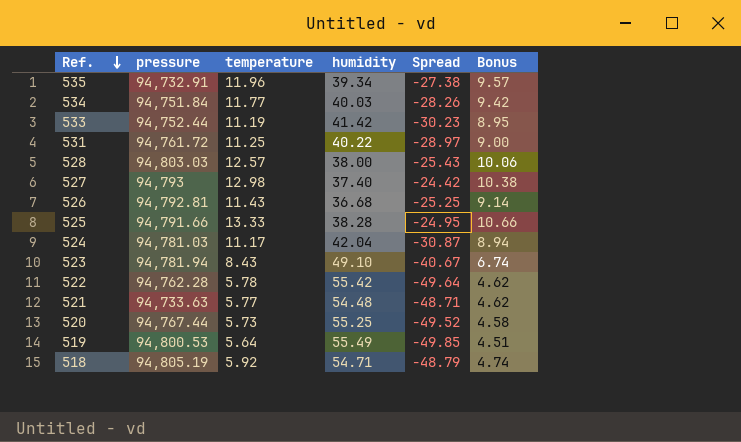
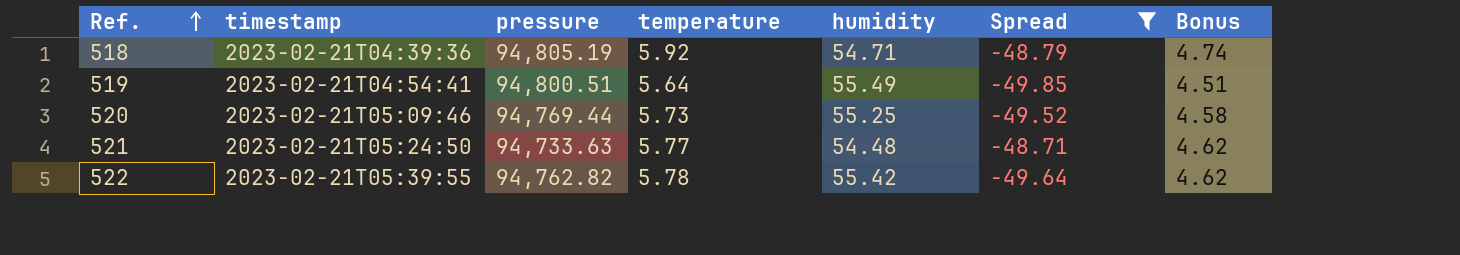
filter: none -> Spread <= -48.71
row order: Ref. descending -> Ref. ascending
column timestamp | position: none -> 2
519 | pressure: 94,800.53 -> 94,800.51
520 | pressure: 94,767.44 -> 94,769.44
522 | pressure: 94,762.28 -> 94,762.82

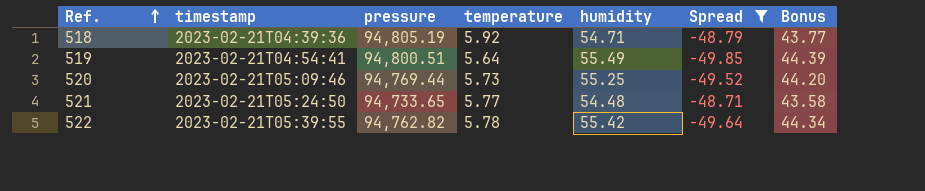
column Bonus | formula: [temperature] * 0.8 -> [humidity] * 0.8
521 | pressure: 94,733.63 -> 94,733.65

